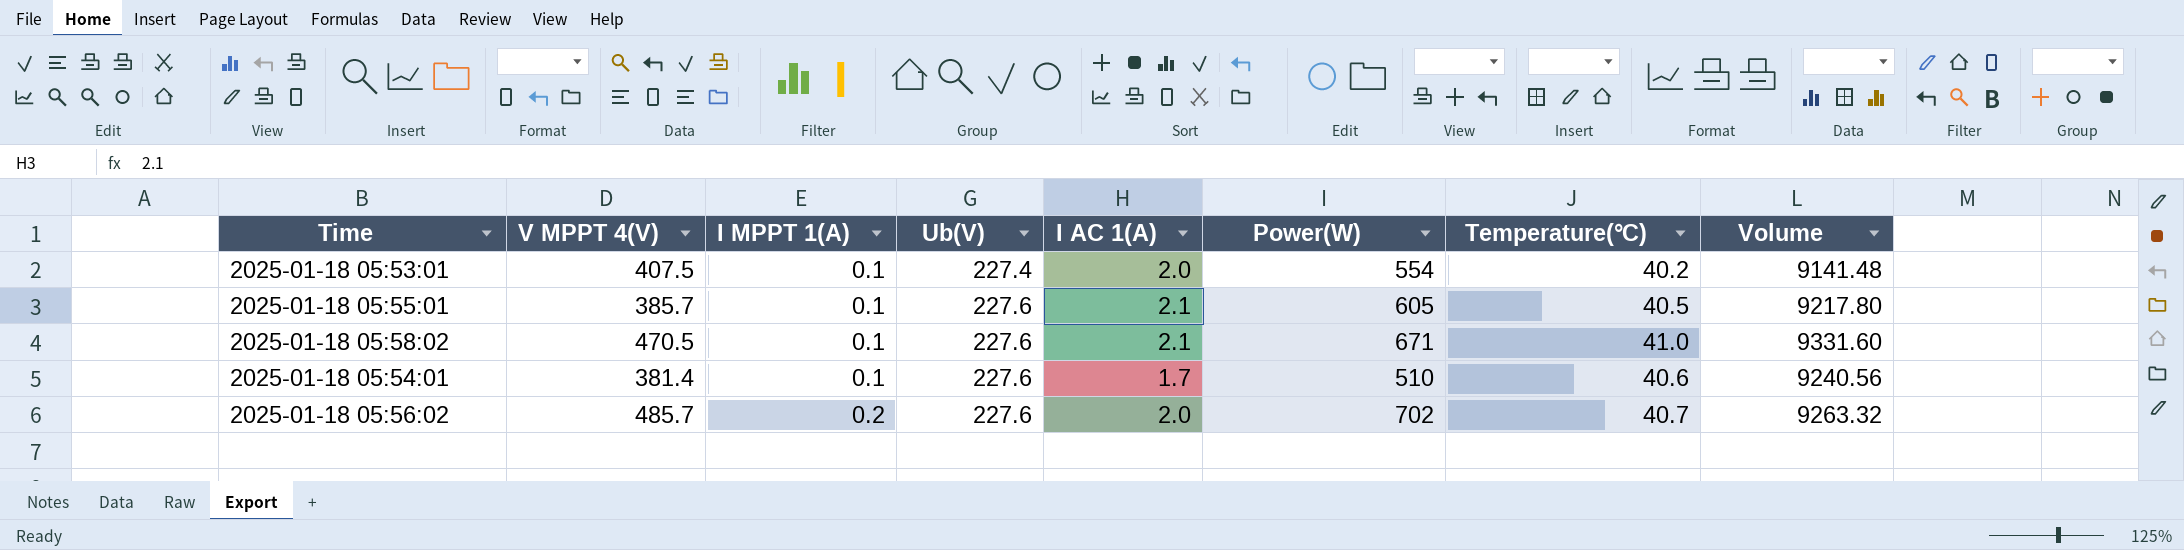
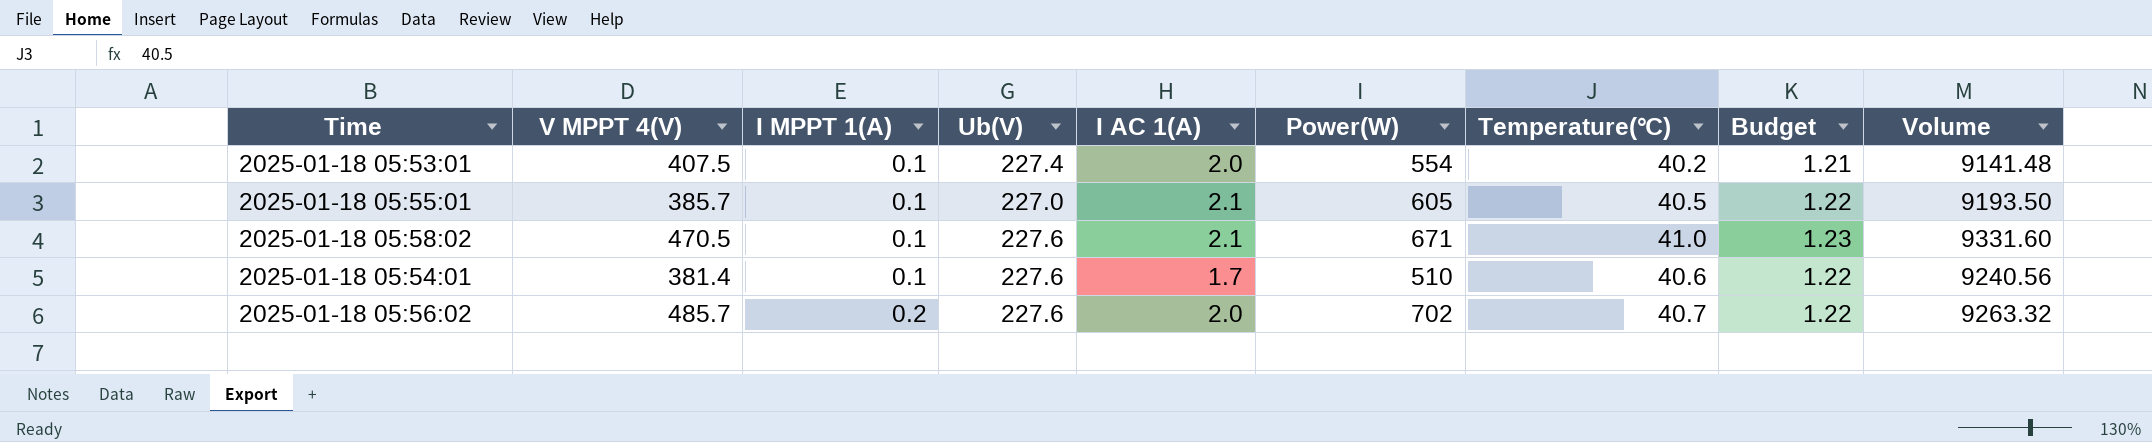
column Budget | formula: none -> [Temperature(℃)] * 0.03
2025-01-18 05:55:01 | Ub(V): 227.6 -> 227.0
2025-01-18 05:55:01 | Volume: 9217.80 -> 9193.50

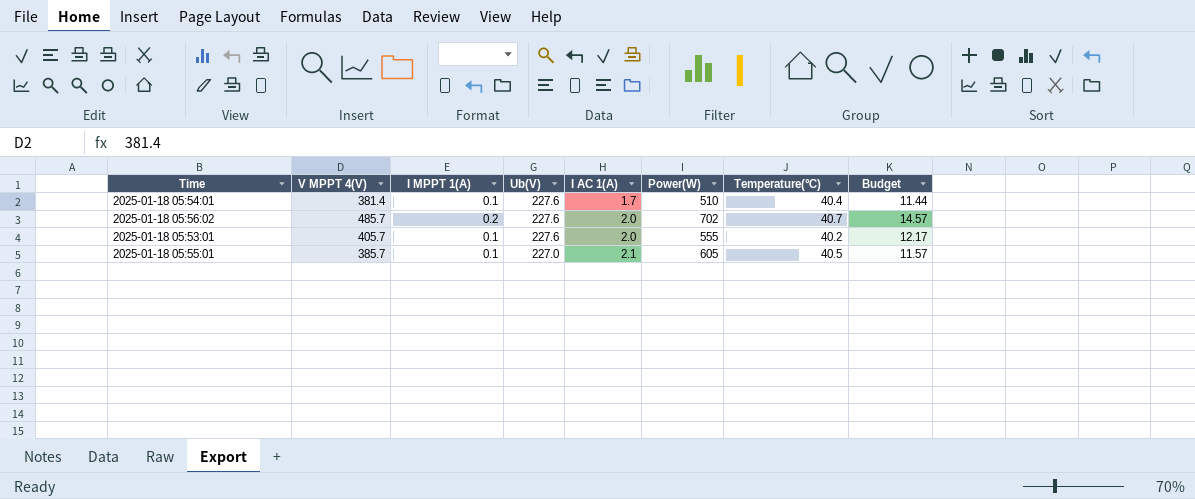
row order: I MPPT 1(A) ascending -> Ub(V) descending
column Volume | formula: [Ub(V)] * [Temperature(℃)] -> none
column Budget | formula: [Temperature(℃)] * 0.03 -> [V MPPT 4(V)] * 0.03
row 2025-01-18 05:58:02: 470.5 | 0.1 | 227.6 | 2.1 | 671 | 41.0 | 1.23 | 9331.60 -> none
2025-01-18 05:54:01 | Temperature(℃): 40.6 -> 40.4
2025-01-18 05:53:01 | V MPPT 4(V): 407.5 -> 405.7
2025-01-18 05:53:01 | Ub(V): 227.4 -> 227.6
2025-01-18 05:53:01 | Power(W): 554 -> 555

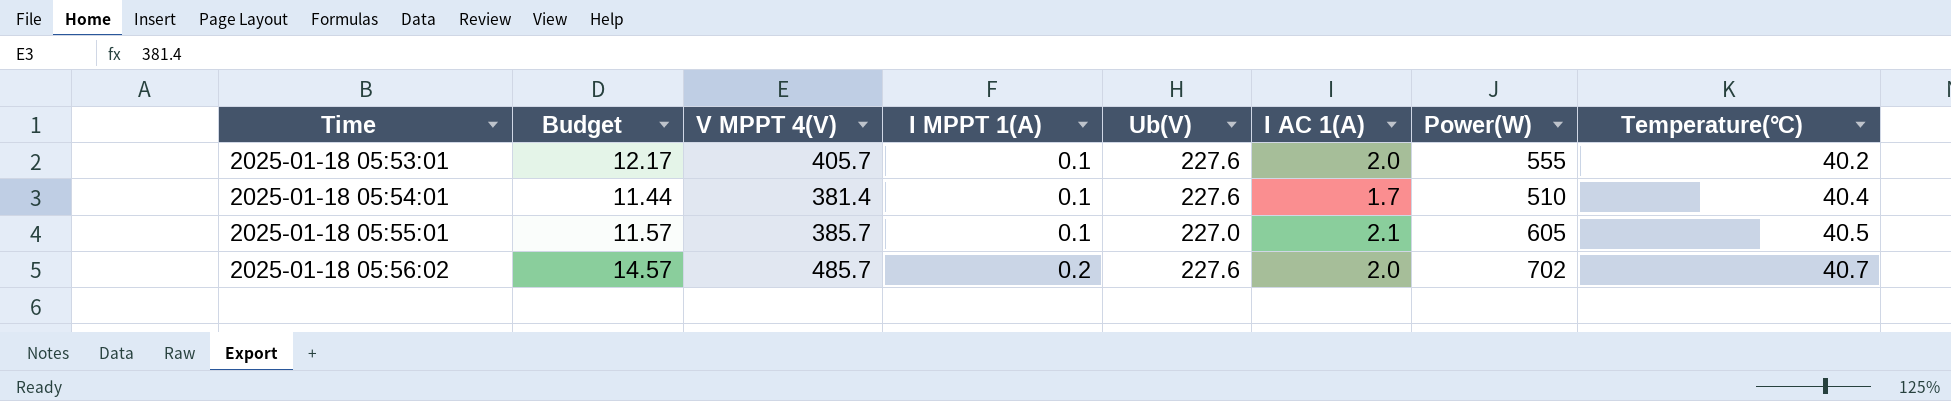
row order: Ub(V) descending -> Time ascending
column Budget | position: 8 -> 2

